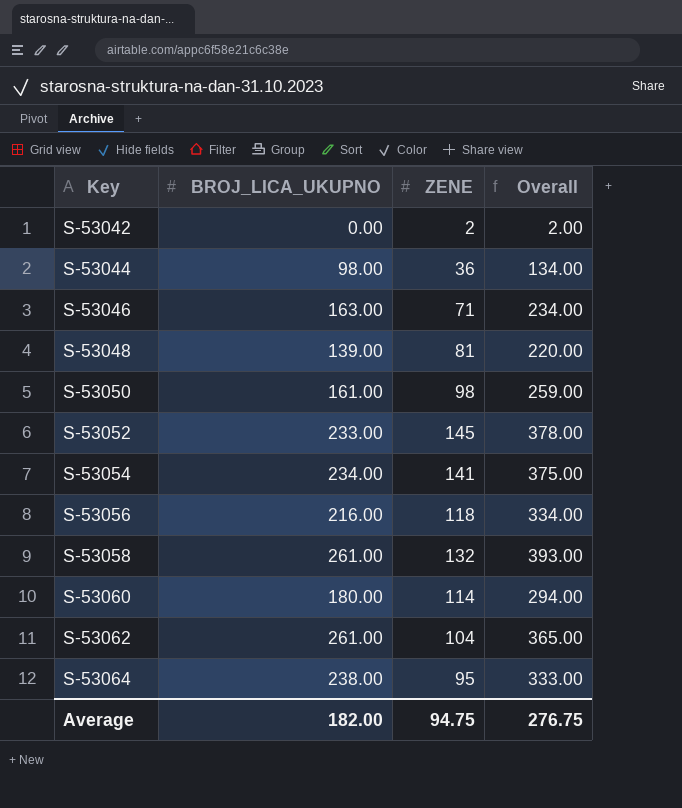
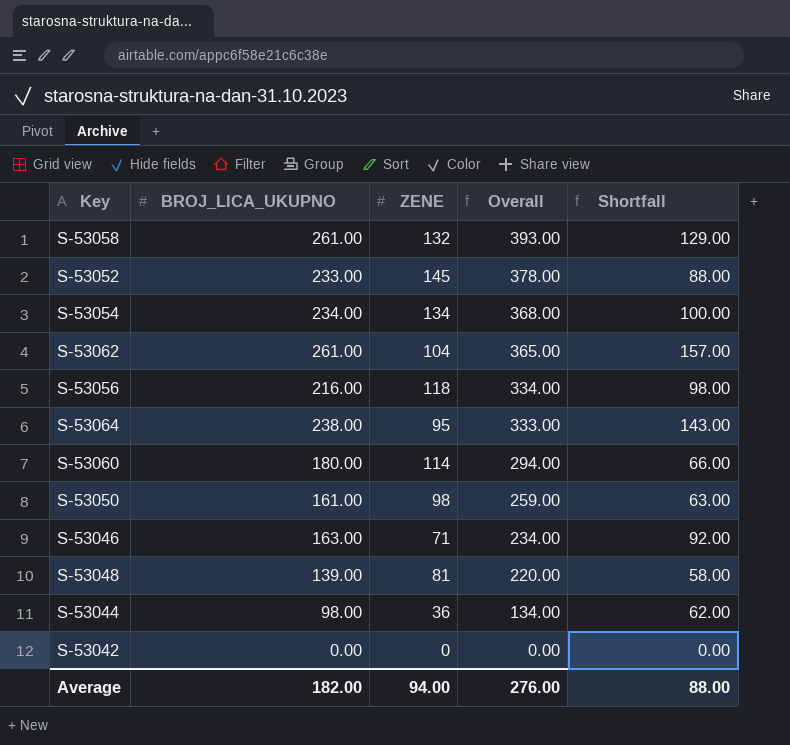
row order: Key ascending -> Overall descending
column Shortfall | formula: none -> [BROJ_LICA_UKUPNO] - [ZENE]
S-53054 | ZENE: 141 -> 134
S-53054 | Overall: 375.00 -> 368.00
S-53042 | ZENE: 2 -> 0
S-53042 | Overall: 2.00 -> 0.00
Average | ZENE: 94.75 -> 94.00
Average | Overall: 276.75 -> 276.00

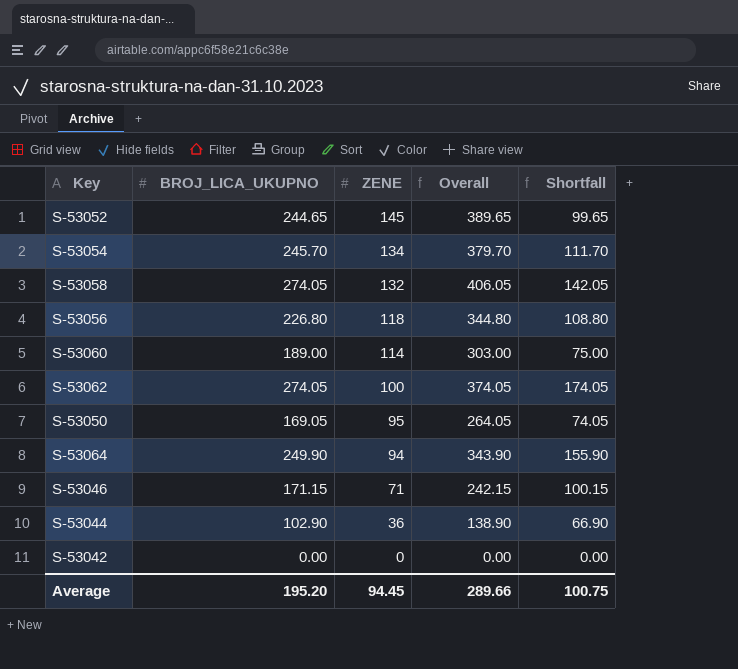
row order: Overall descending -> ZENE descending
row S-53048: 139.00 | 81 | 220.00 | 58.00 -> none
S-53052 | BROJ_LICA_UKUPNO: 233.00 -> 244.65
S-53052 | Overall: 378.00 -> 389.65
S-53052 | Shortfall: 88.00 -> 99.65
S-53054 | BROJ_LICA_UKUPNO: 234.00 -> 245.70
S-53054 | Overall: 368.00 -> 379.70
S-53054 | Shortfall: 100.00 -> 111.70
S-53058 | BROJ_LICA_UKUPNO: 261.00 -> 274.05
S-53058 | Overall: 393.00 -> 406.05
S-53058 | Shortfall: 129.00 -> 142.05
S-53056 | BROJ_LICA_UKUPNO: 216.00 -> 226.80
S-53056 | Overall: 334.00 -> 344.80
S-53056 | Shortfall: 98.00 -> 108.80
S-53060 | BROJ_LICA_UKUPNO: 180.00 -> 189.00
S-53060 | Overall: 294.00 -> 303.00
S-53060 | Shortfall: 66.00 -> 75.00
S-53062 | BROJ_LICA_UKUPNO: 261.00 -> 274.05
S-53062 | ZENE: 104 -> 100
S-53062 | Overall: 365.00 -> 374.05
S-53062 | Shortfall: 157.00 -> 174.05
S-53050 | BROJ_LICA_UKUPNO: 161.00 -> 169.05
S-53050 | ZENE: 98 -> 95
S-53050 | Overall: 259.00 -> 264.05
S-53050 | Shortfall: 63.00 -> 74.05
S-53064 | BROJ_LICA_UKUPNO: 238.00 -> 249.90
S-53064 | ZENE: 95 -> 94
S-53064 | Overall: 333.00 -> 343.90
S-53064 | Shortfall: 143.00 -> 155.90
S-53046 | BROJ_LICA_UKUPNO: 163.00 -> 171.15
S-53046 | Overall: 234.00 -> 242.15
S-53046 | Shortfall: 92.00 -> 100.15
S-53044 | BROJ_LICA_UKUPNO: 98.00 -> 102.90
S-53044 | Overall: 134.00 -> 138.90
S-53044 | Shortfall: 62.00 -> 66.90
Average | BROJ_LICA_UKUPNO: 182.00 -> 195.20
Average | ZENE: 94.00 -> 94.45
Average | Overall: 276.00 -> 289.66
Average | Shortfall: 88.00 -> 100.75

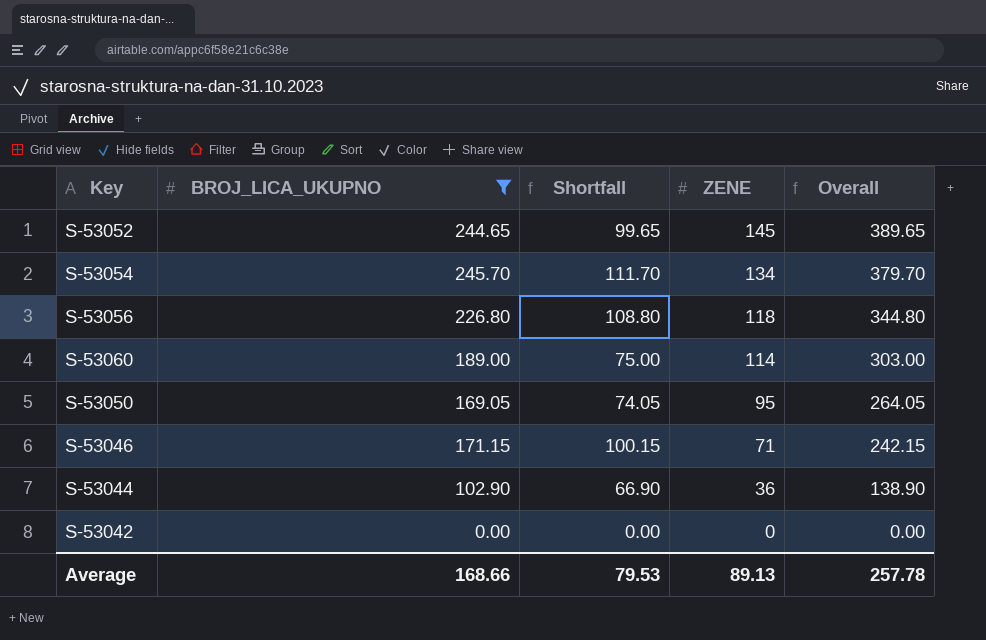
filter: none -> BROJ_LICA_UKUPNO <= 245.70
column Shortfall | position: 5 -> 3
Average | BROJ_LICA_UKUPNO: 195.20 -> 168.66
Average | Shortfall: 100.75 -> 79.53
Average | ZENE: 94.45 -> 89.13
Average | Overall: 289.66 -> 257.78

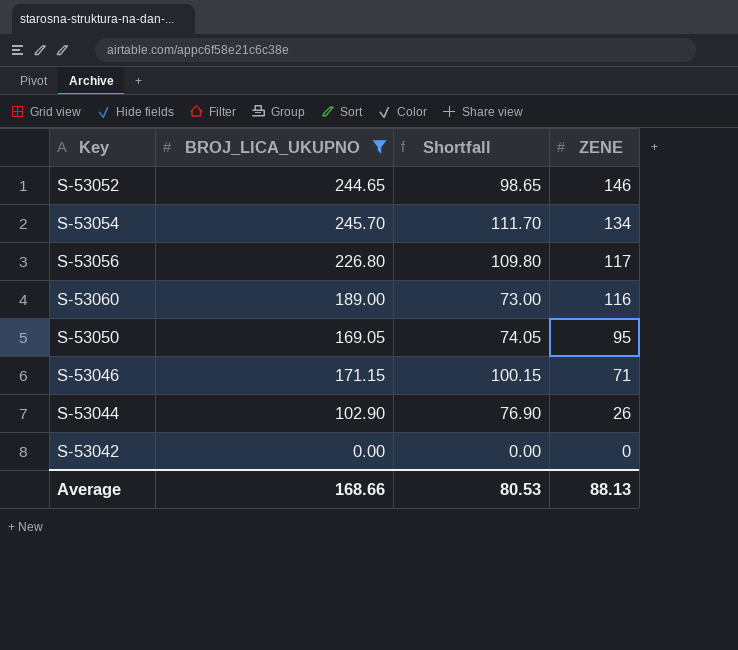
column Overall | formula: [BROJ_LICA_UKUPNO] + [ZENE] -> none
S-53052 | Shortfall: 99.65 -> 98.65
S-53052 | ZENE: 145 -> 146
S-53056 | Shortfall: 108.80 -> 109.80
S-53056 | ZENE: 118 -> 117
S-53060 | Shortfall: 75.00 -> 73.00
S-53060 | ZENE: 114 -> 116
S-53044 | Shortfall: 66.90 -> 76.90
S-53044 | ZENE: 36 -> 26
Average | Shortfall: 79.53 -> 80.53
Average | ZENE: 89.13 -> 88.13

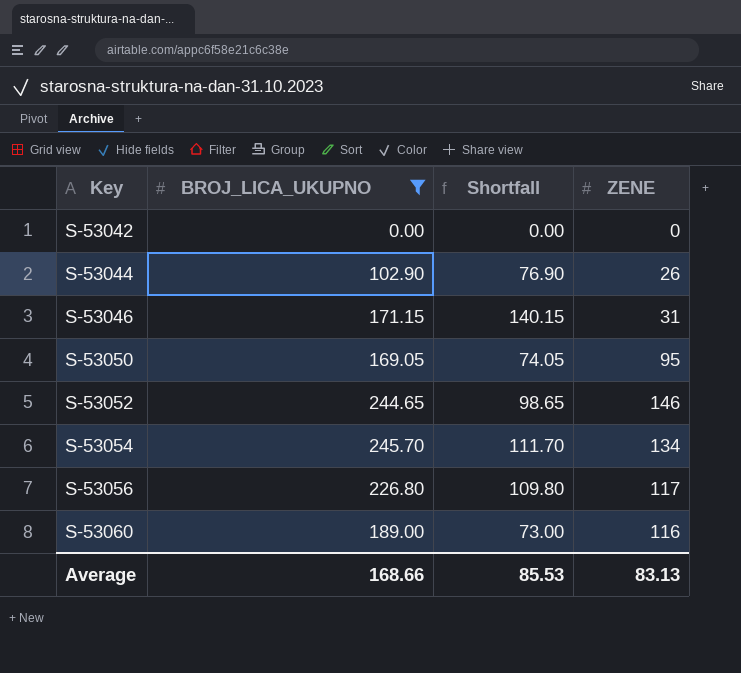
row order: ZENE descending -> Key ascending
S-53046 | Shortfall: 100.15 -> 140.15
S-53046 | ZENE: 71 -> 31
Average | Shortfall: 80.53 -> 85.53
Average | ZENE: 88.13 -> 83.13

